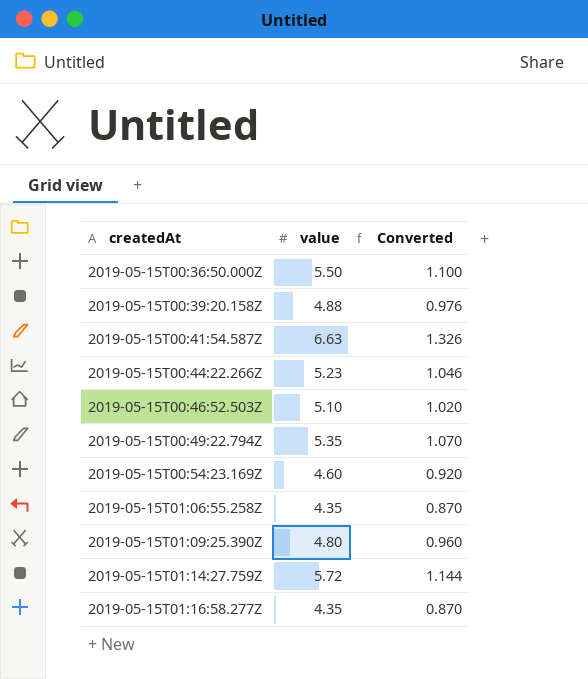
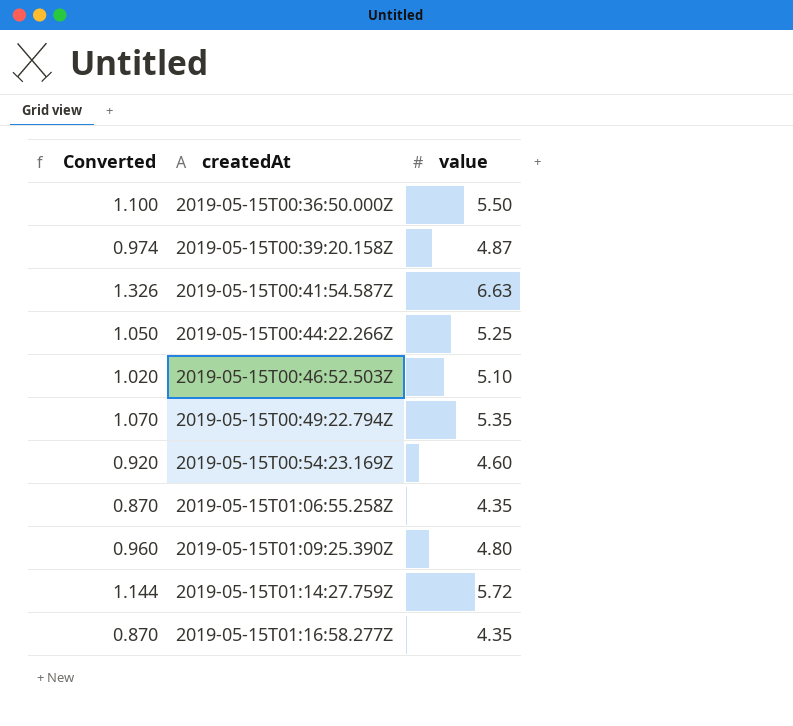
column Converted | position: 3 -> 1
2019-05-15T00:39:20.158Z | Converted: 0.976 -> 0.974
2019-05-15T00:39:20.158Z | value: 4.88 -> 4.87
2019-05-15T00:44:22.266Z | Converted: 1.046 -> 1.050
2019-05-15T00:44:22.266Z | value: 5.23 -> 5.25

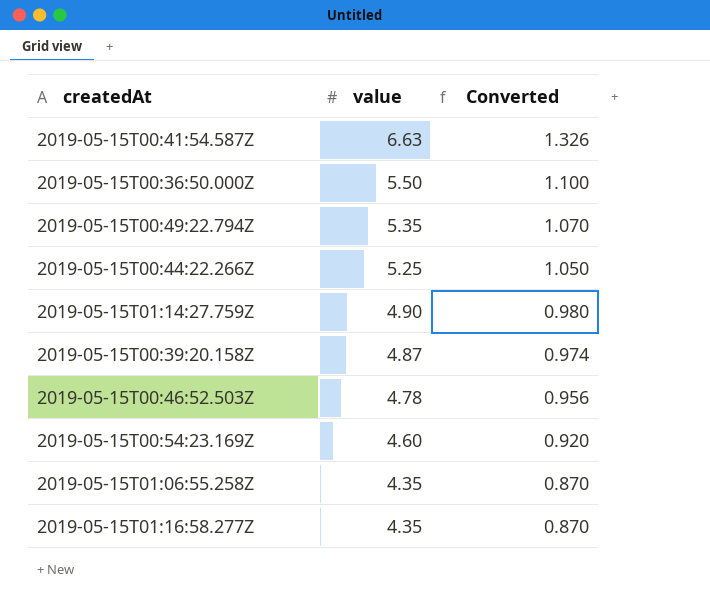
row order: createdAt ascending -> value descending
column Converted | position: 1 -> 3
row 2019-05-15T01:09:25.390Z: 0.960 | 4.80 -> none
2019-05-15T01:14:27.759Z | value: 5.72 -> 4.90
2019-05-15T01:14:27.759Z | Converted: 1.144 -> 0.980
2019-05-15T00:46:52.503Z | value: 5.10 -> 4.78
2019-05-15T00:46:52.503Z | Converted: 1.020 -> 0.956

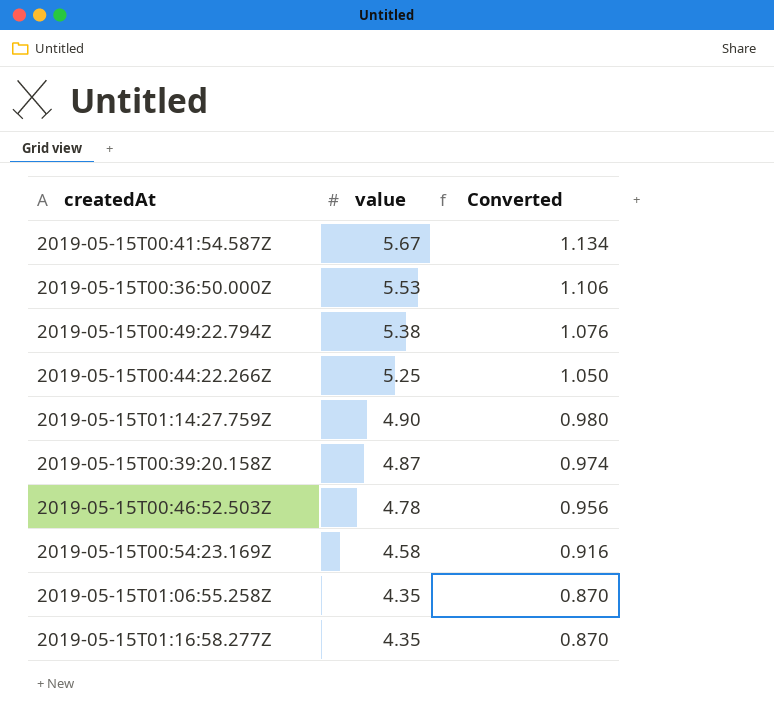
2019-05-15T00:41:54.587Z | value: 6.63 -> 5.67
2019-05-15T00:41:54.587Z | Converted: 1.326 -> 1.134
2019-05-15T00:36:50.000Z | value: 5.50 -> 5.53
2019-05-15T00:36:50.000Z | Converted: 1.100 -> 1.106
2019-05-15T00:49:22.794Z | value: 5.35 -> 5.38
2019-05-15T00:49:22.794Z | Converted: 1.070 -> 1.076
2019-05-15T00:54:23.169Z | value: 4.60 -> 4.58
2019-05-15T00:54:23.169Z | Converted: 0.920 -> 0.916

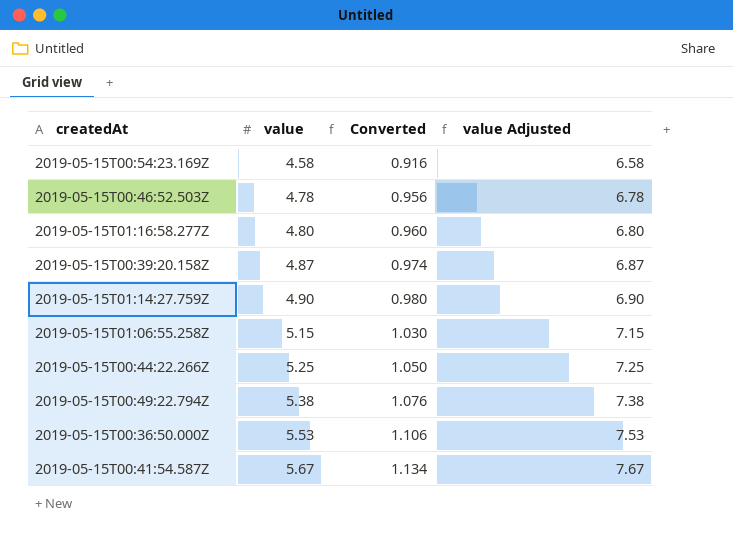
row order: value descending -> value ascending
column value Adjusted | formula: none -> [value] + 2
2019-05-15T01:16:58.277Z | value: 4.35 -> 4.80
2019-05-15T01:16:58.277Z | Converted: 0.870 -> 0.960
2019-05-15T01:06:55.258Z | value: 4.35 -> 5.15
2019-05-15T01:06:55.258Z | Converted: 0.870 -> 1.030

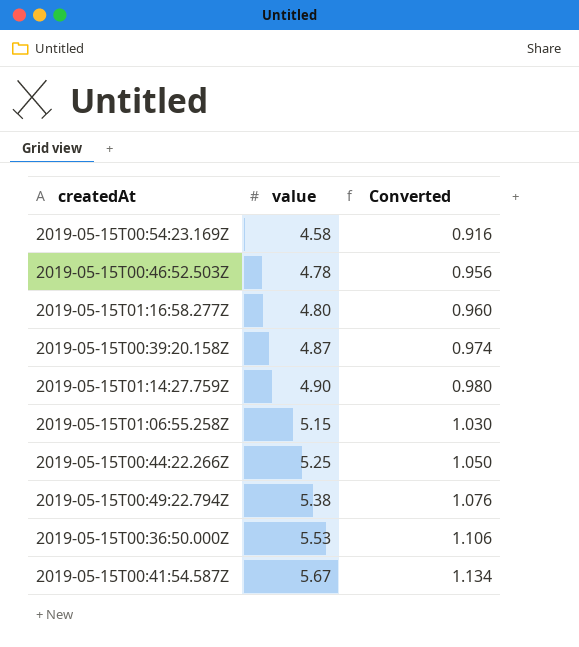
column value Adjusted | formula: [value] + 2 -> none

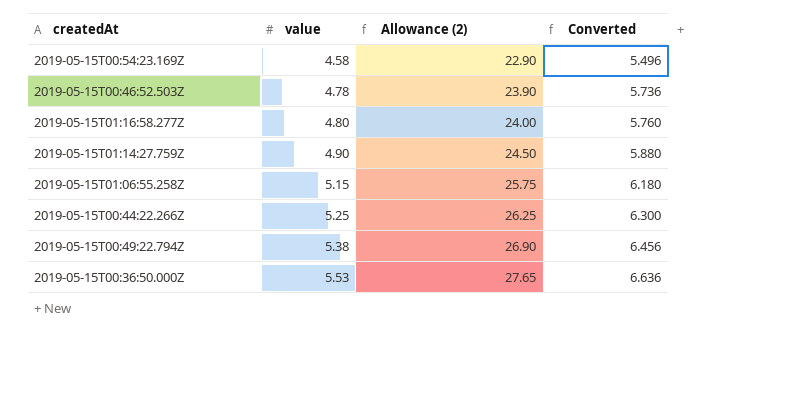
column Allowance (2) | formula: none -> [value] * 5
column Converted | formula: [value] * 0.2 -> [value] * 1.2
row 2019-05-15T00:39:20.158Z: 4.87 | 0.974 -> none
row 2019-05-15T00:41:54.587Z: 5.67 | 1.134 -> none

